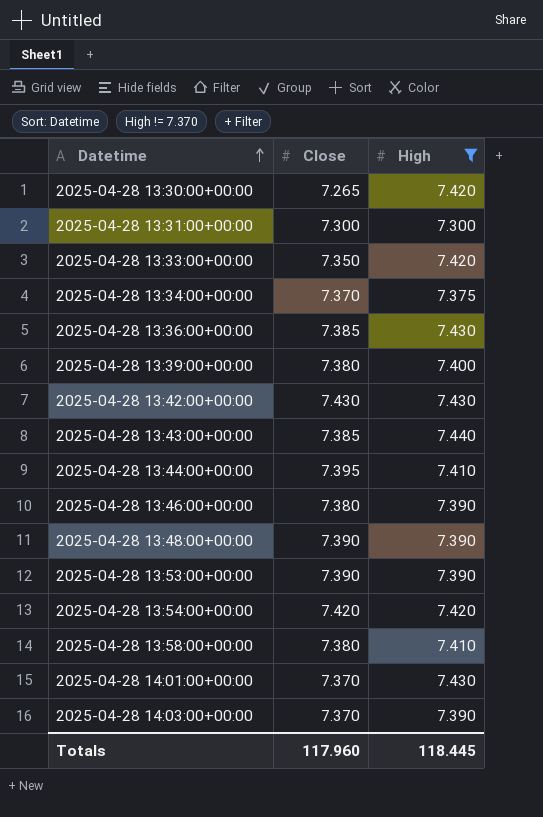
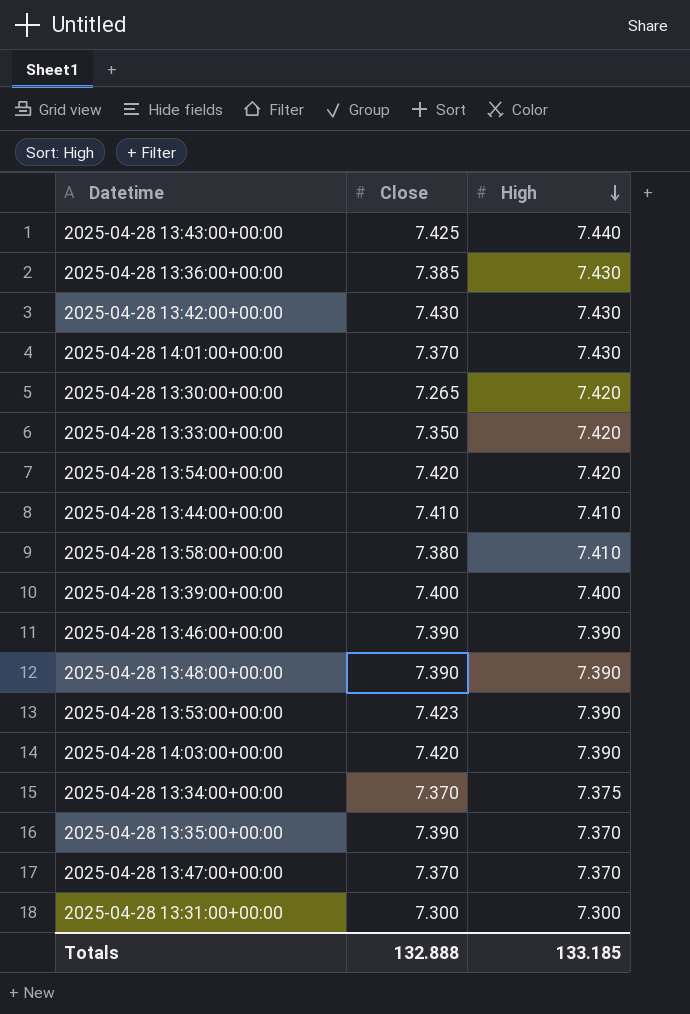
filter: High != 7.370 -> none
row order: Datetime ascending -> High descending
2025-04-28 13:43:00+00:00 | Close: 7.385 -> 7.425
2025-04-28 13:44:00+00:00 | Close: 7.395 -> 7.410
2025-04-28 13:39:00+00:00 | Close: 7.380 -> 7.400
2025-04-28 13:46:00+00:00 | Close: 7.380 -> 7.390
2025-04-28 13:53:00+00:00 | Close: 7.390 -> 7.423
2025-04-28 14:03:00+00:00 | Close: 7.370 -> 7.420
Totals | Close: 117.960 -> 132.888
Totals | High: 118.445 -> 133.185

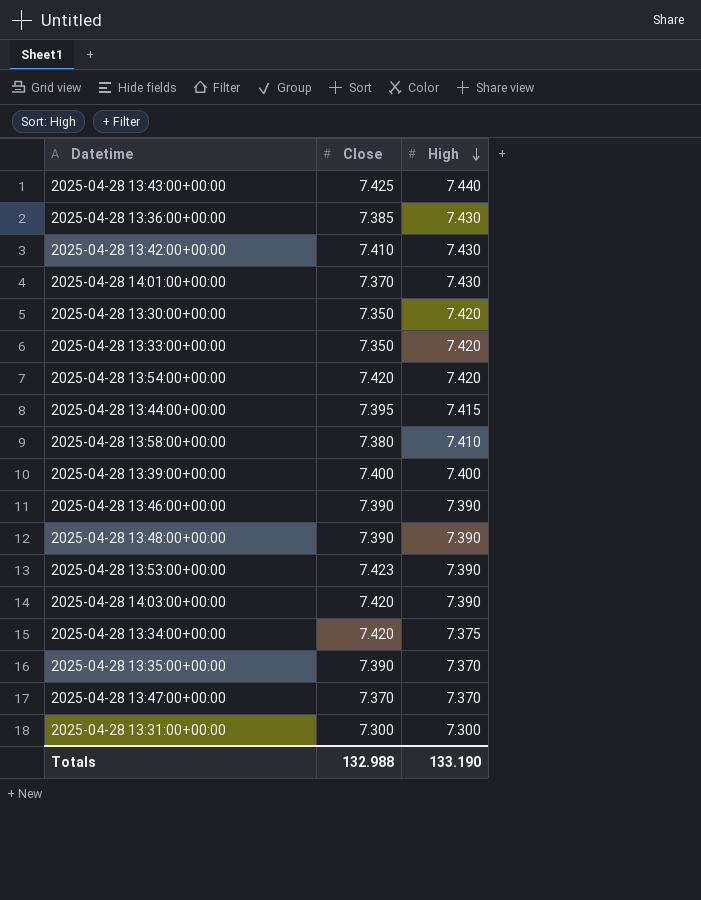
2025-04-28 13:42:00+00:00 | Close: 7.430 -> 7.410
2025-04-28 13:30:00+00:00 | Close: 7.265 -> 7.350
2025-04-28 13:44:00+00:00 | Close: 7.410 -> 7.395
2025-04-28 13:44:00+00:00 | High: 7.410 -> 7.415
2025-04-28 13:34:00+00:00 | Close: 7.370 -> 7.420
Totals | Close: 132.888 -> 132.988
Totals | High: 133.185 -> 133.190

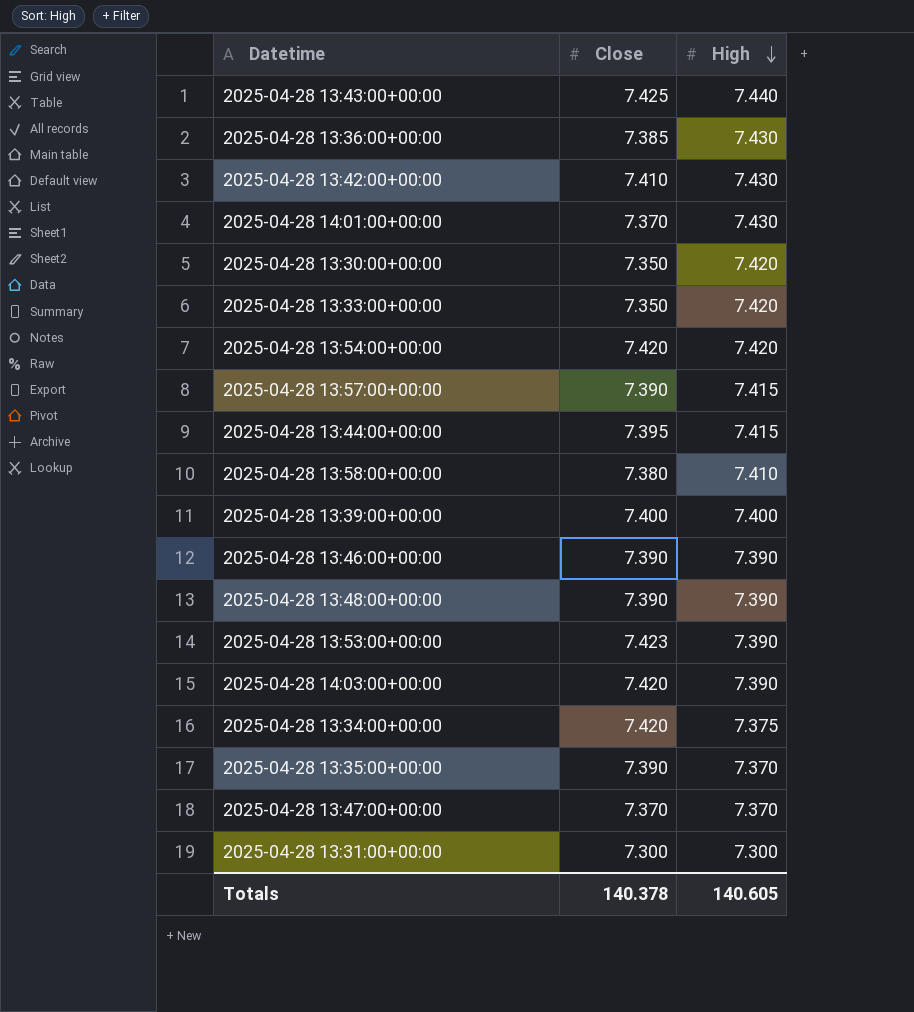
row 2025-04-28 13:57:00+00:00: none -> 7.390 | 7.415
Totals | Close: 132.988 -> 140.378
Totals | High: 133.190 -> 140.605

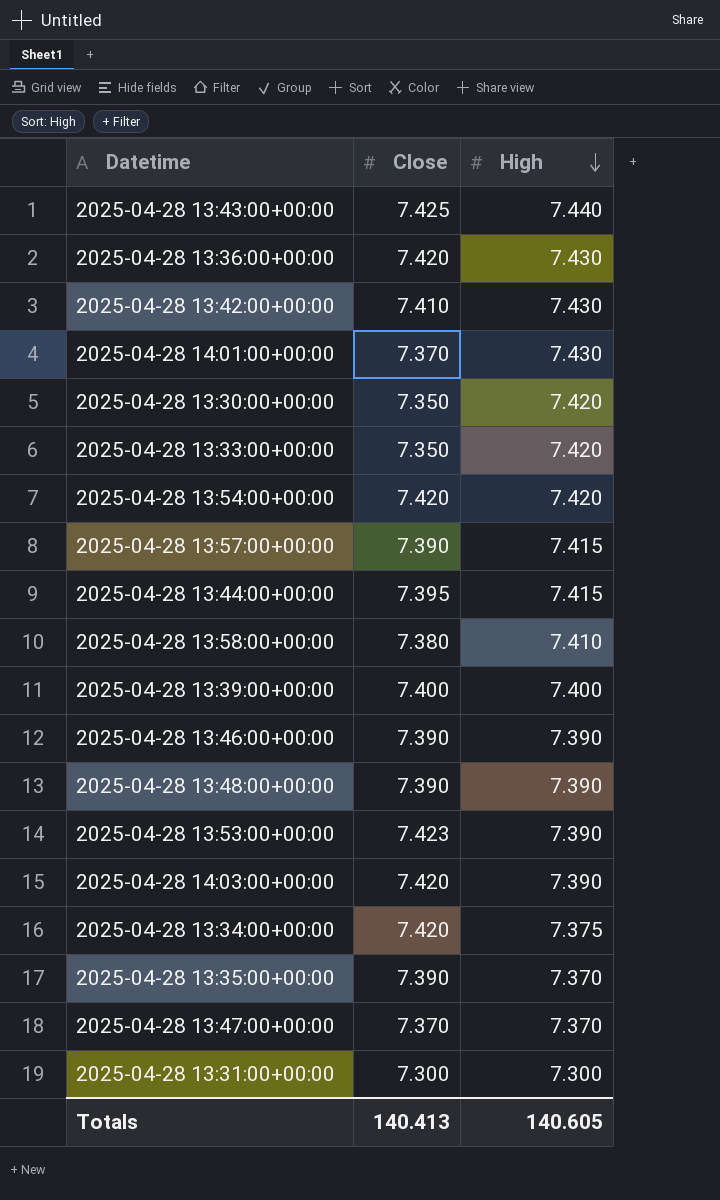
2025-04-28 13:36:00+00:00 | Close: 7.385 -> 7.420
Totals | Close: 140.378 -> 140.413

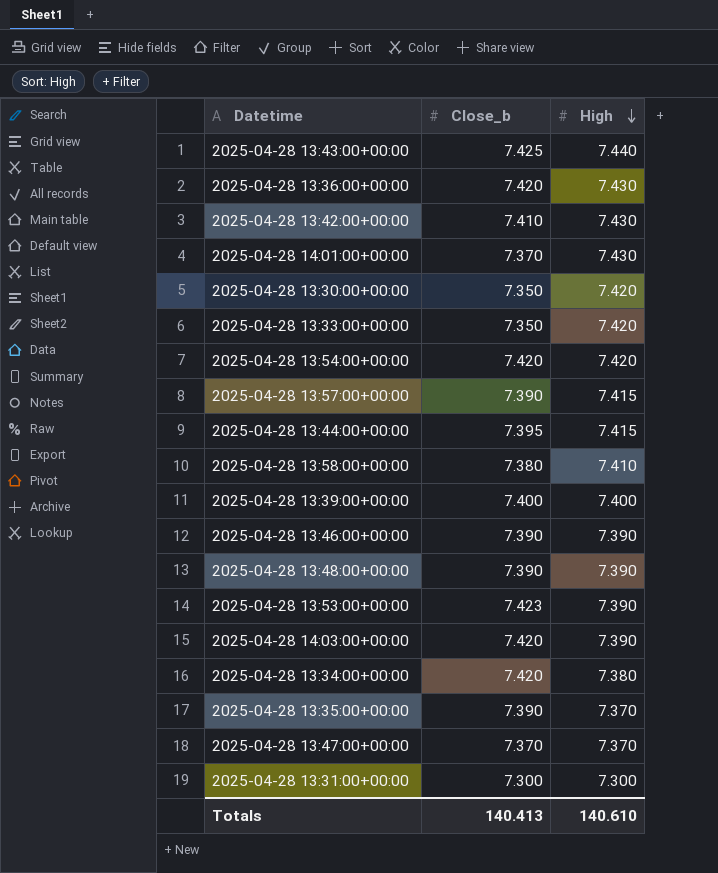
column name: Close -> Close_b
2025-04-28 13:34:00+00:00 | High: 7.375 -> 7.380
Totals | High: 140.605 -> 140.610

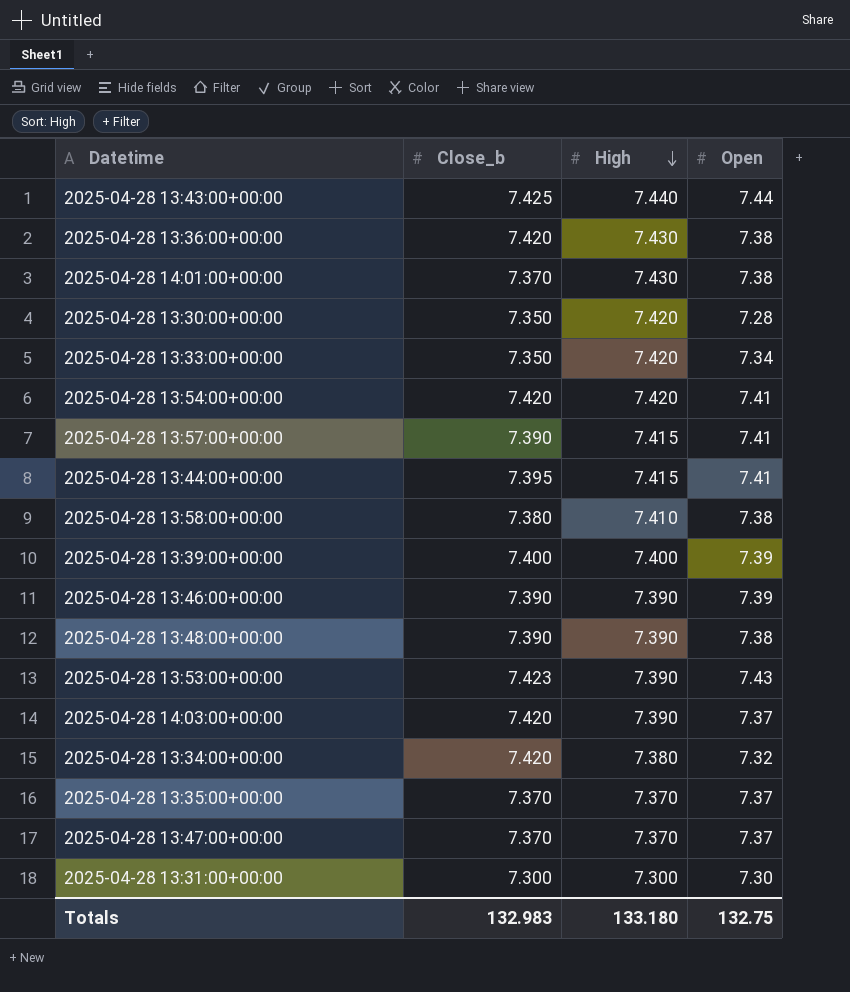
column Open | position: none -> 4
row 2025-04-28 13:42:00+00:00: 7.410 | 7.430 -> none
2025-04-28 13:35:00+00:00 | Close_b: 7.390 -> 7.370
Totals | Close_b: 140.413 -> 132.983
Totals | High: 140.610 -> 133.180

